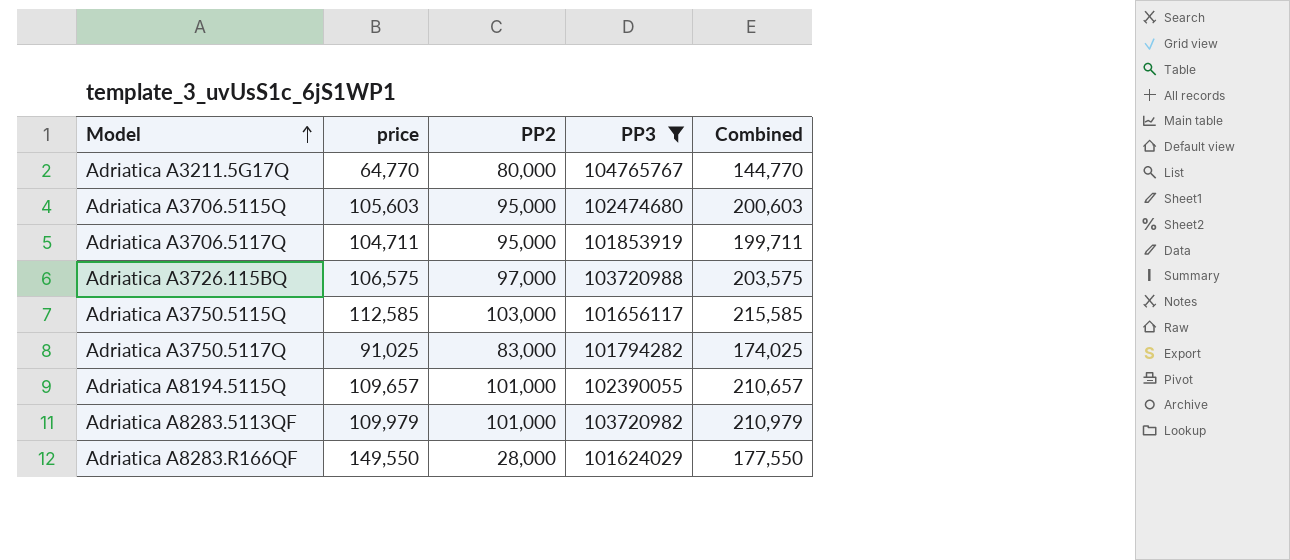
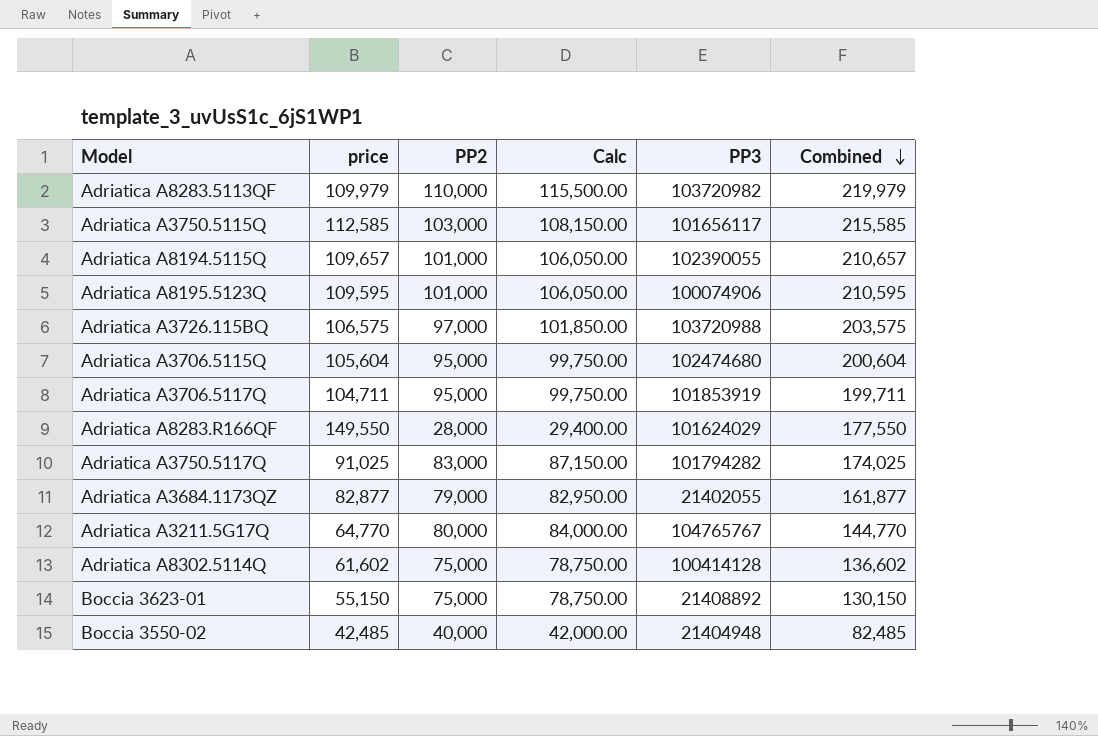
filter: PP3 >= 101624029 -> none
row order: Model ascending -> Combined descending
column Calc | formula: none -> [PP2] * 1.05
Adriatica A8283.5113QF | PP2: 101,000 -> 110,000
Adriatica A8283.5113QF | Combined: 210,979 -> 219,979
Adriatica A3706.5115Q | price: 105,603 -> 105,604
Adriatica A3706.5115Q | Combined: 200,603 -> 200,604

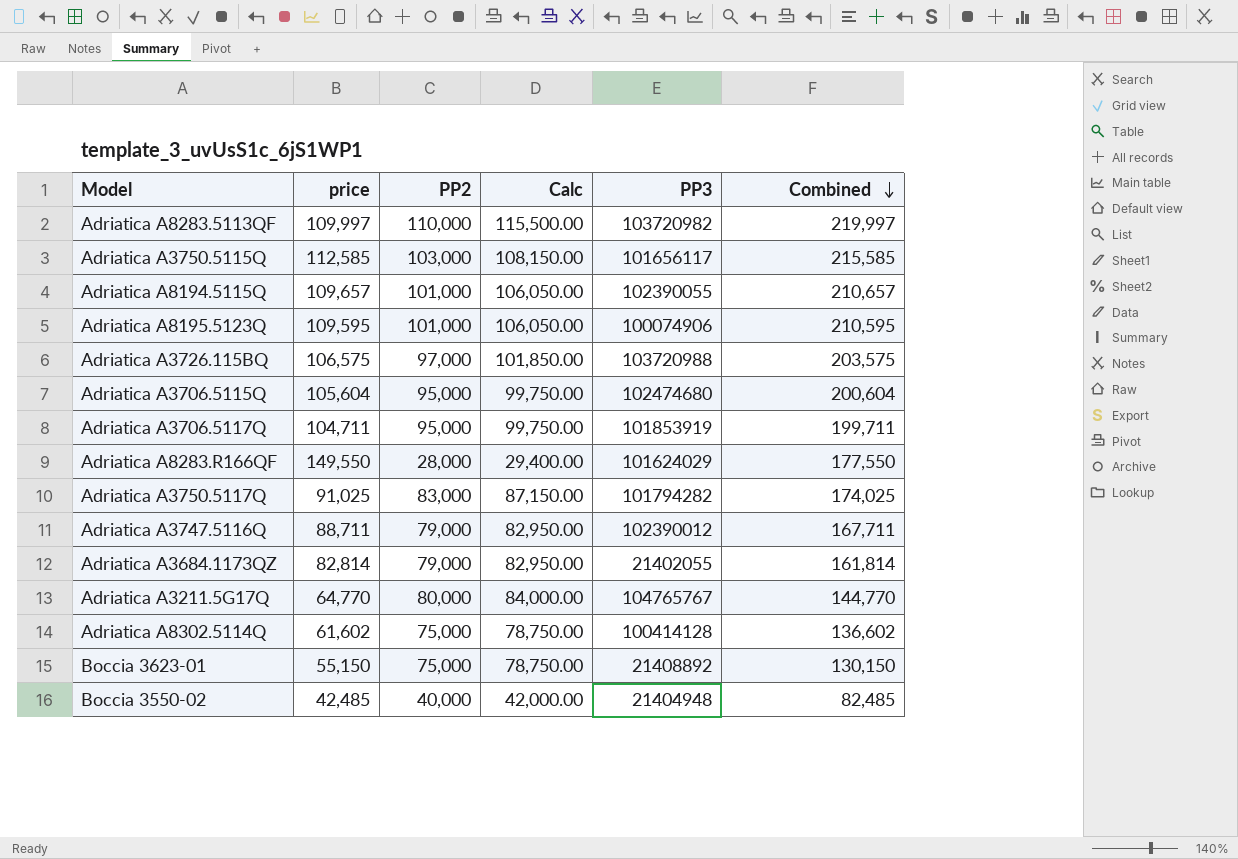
Adriatica A8283.5113QF | price: 109,979 -> 109,997
Adriatica A8283.5113QF | Combined: 219,979 -> 219,997
row Adriatica A3747.5116Q: none -> 88,711 | 79,000 | 82,950.00 | 102390012 | 167,711
Adriatica A3684.1173QZ | price: 82,877 -> 82,814
Adriatica A3684.1173QZ | Combined: 161,877 -> 161,814

